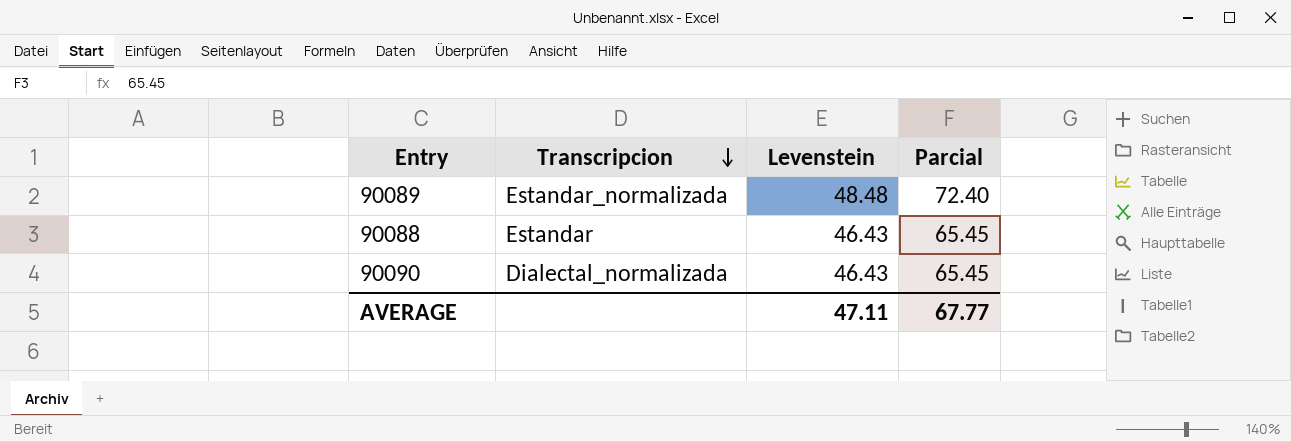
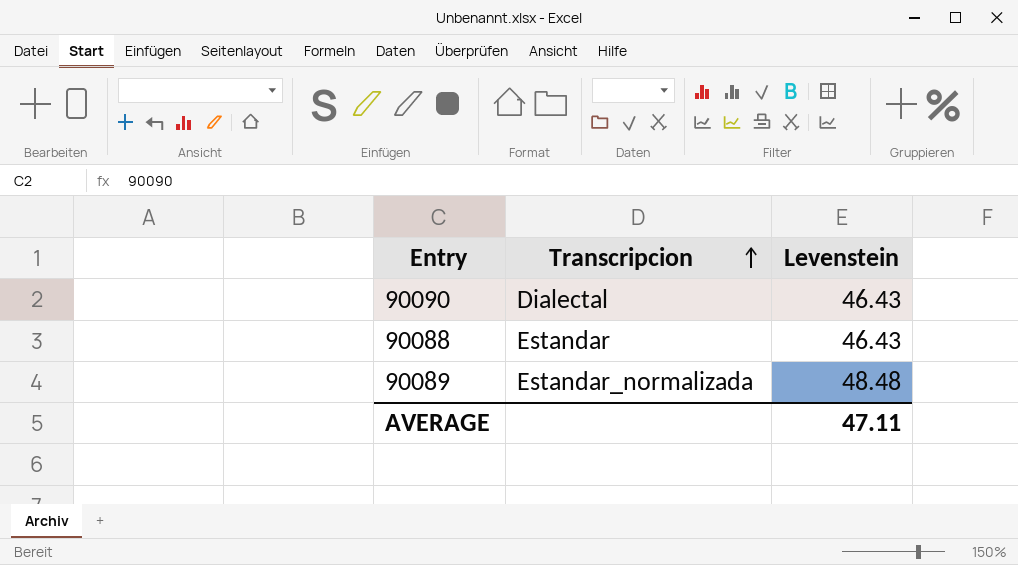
row order: Transcripcion descending -> Transcripcion ascending
column Parcial | position: 4 -> none
90090 | Transcripcion: Dialectal_normalizada -> Dialectal

